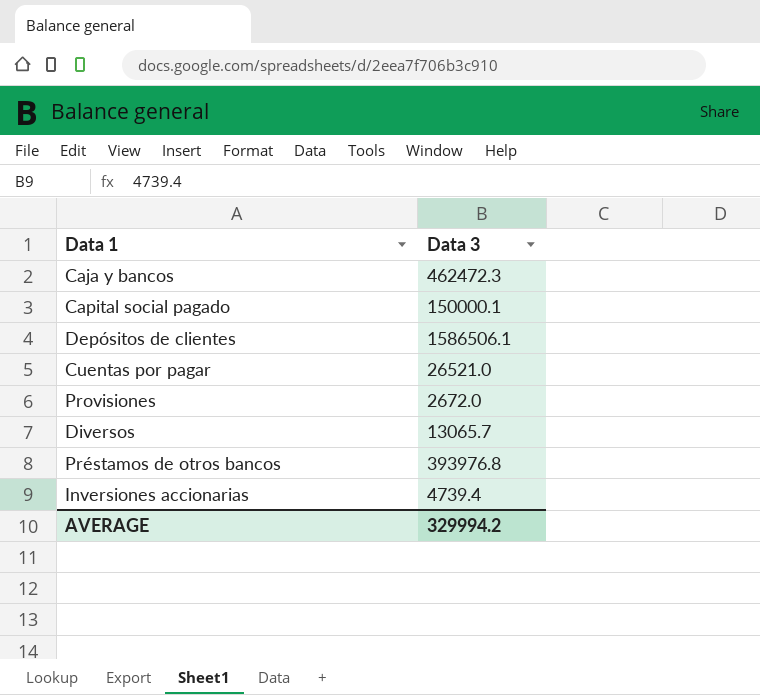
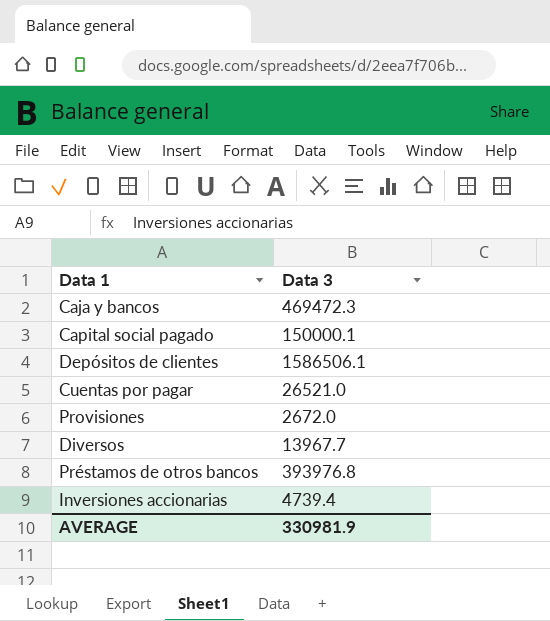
Caja y bancos | Data 3: 462472.3 -> 469472.3
Diversos | Data 3: 13065.7 -> 13967.7
AVERAGE | Data 3: 329994.2 -> 330981.9

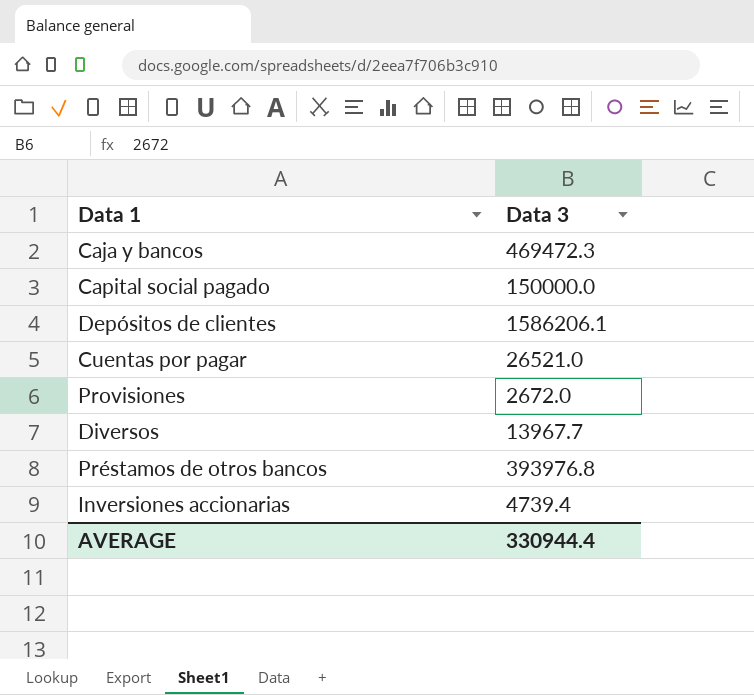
Capital social pagado | Data 3: 150000.1 -> 150000.0
Depósitos de clientes | Data 3: 1586506.1 -> 1586206.1
AVERAGE | Data 3: 330981.9 -> 330944.4

